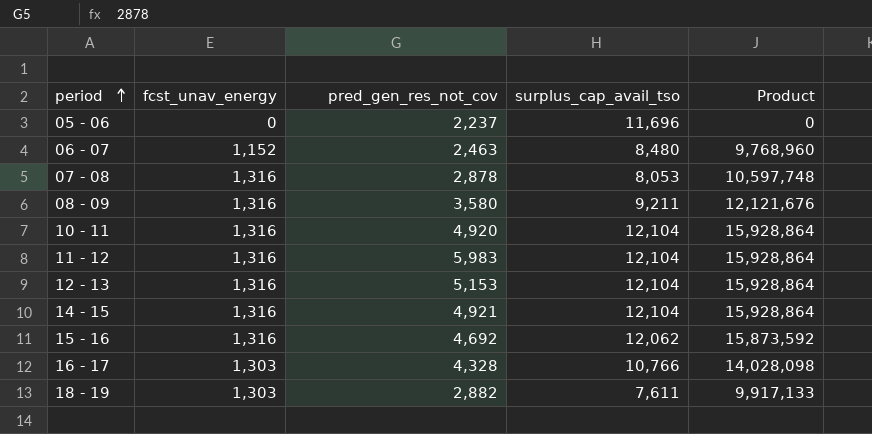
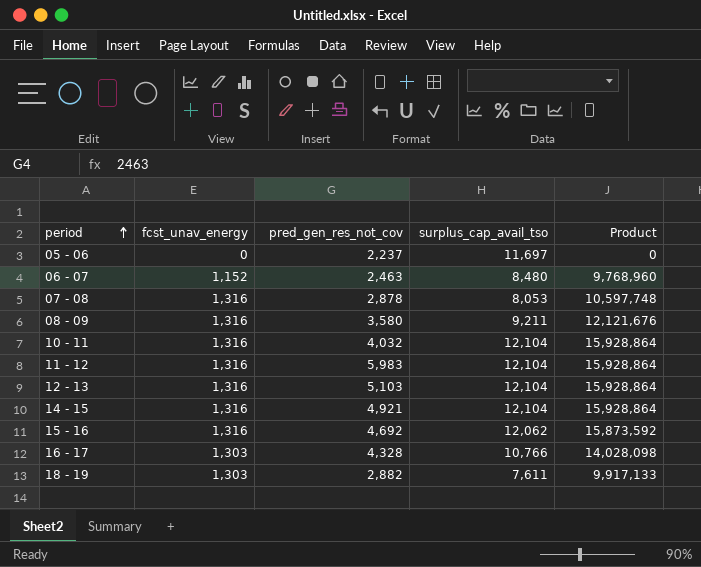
05 - 06 | surplus_cap_avail_tso: 11,696 -> 11,697
10 - 11 | pred_gen_res_not_cov: 4,920 -> 4,032
12 - 13 | pred_gen_res_not_cov: 5,153 -> 5,103

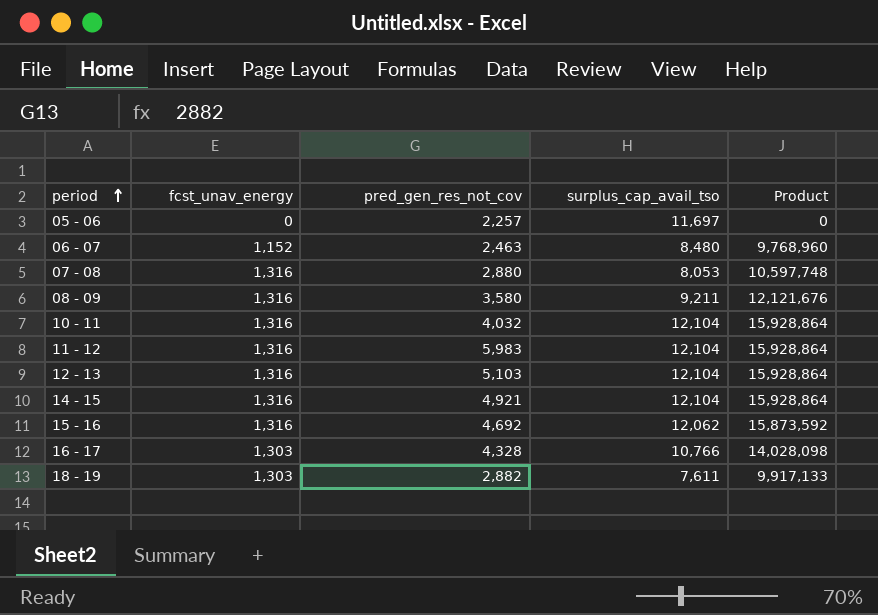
05 - 06 | pred_gen_res_not_cov: 2,237 -> 2,257
07 - 08 | pred_gen_res_not_cov: 2,878 -> 2,880

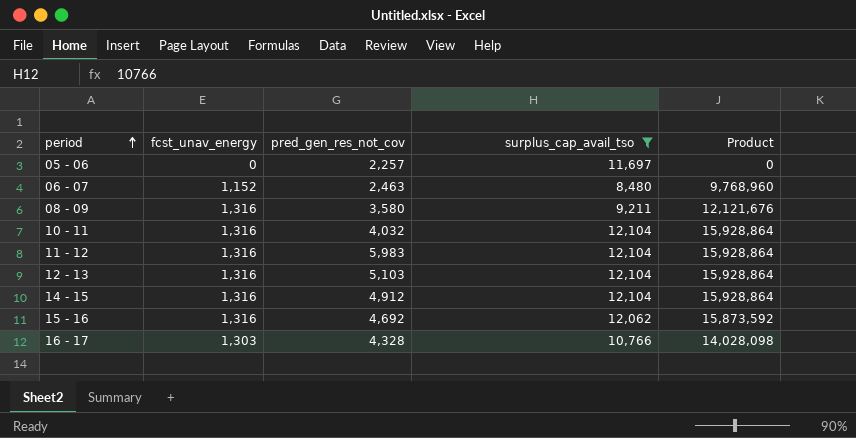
filter: none -> surplus_cap_avail_tso >= 8,480
14 - 15 | pred_gen_res_not_cov: 4,921 -> 4,912

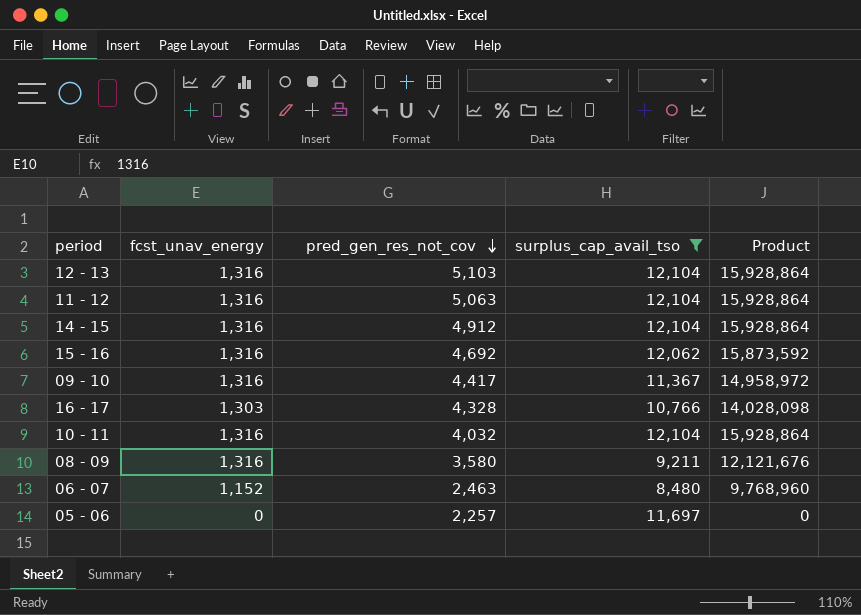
row order: period ascending -> pred_gen_res_not_cov descending
11 - 12 | pred_gen_res_not_cov: 5,983 -> 5,063
row 09 - 10: none -> 1,316 | 4,417 | 11,367 | 14,958,972

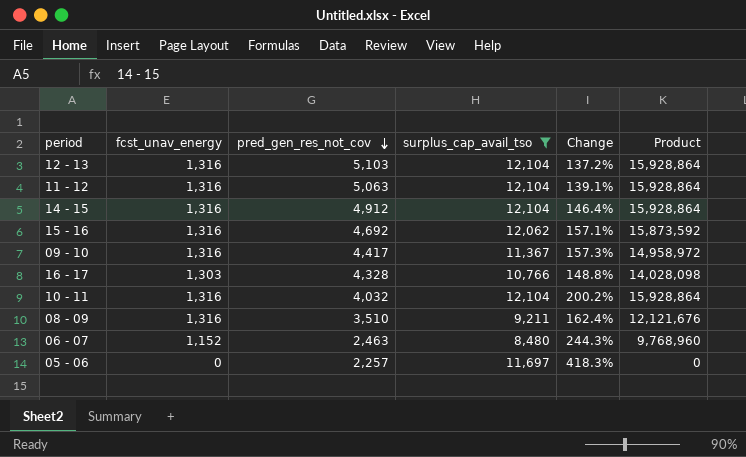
column Change | formula: none -> ([surplus_cap_avail_tso] - [pred_gen_res_not_cov]) / [pred_gen_res_not_cov]
08 - 09 | pred_gen_res_not_cov: 3,580 -> 3,510

